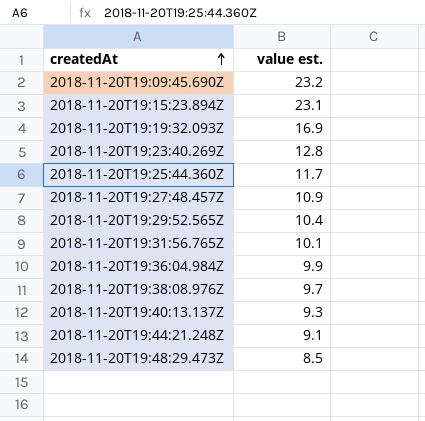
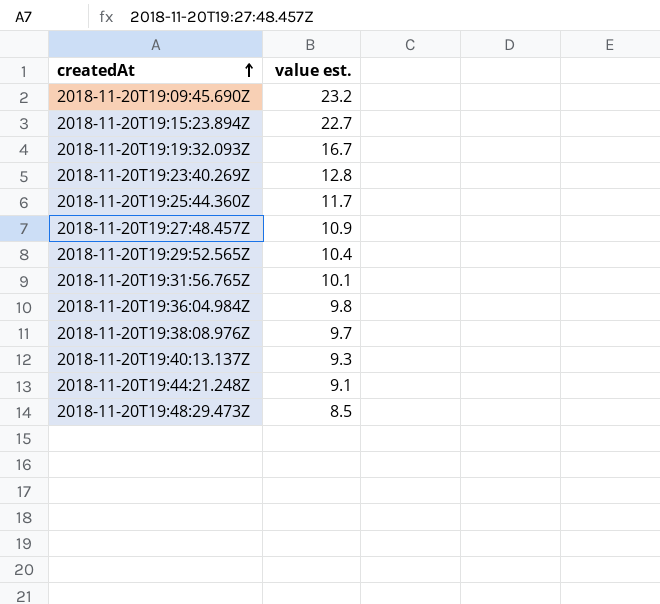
2018-11-20T19:15:23.894Z | value est.: 23.1 -> 22.7
2018-11-20T19:19:32.093Z | value est.: 16.9 -> 16.7
2018-11-20T19:36:04.984Z | value est.: 9.9 -> 9.8

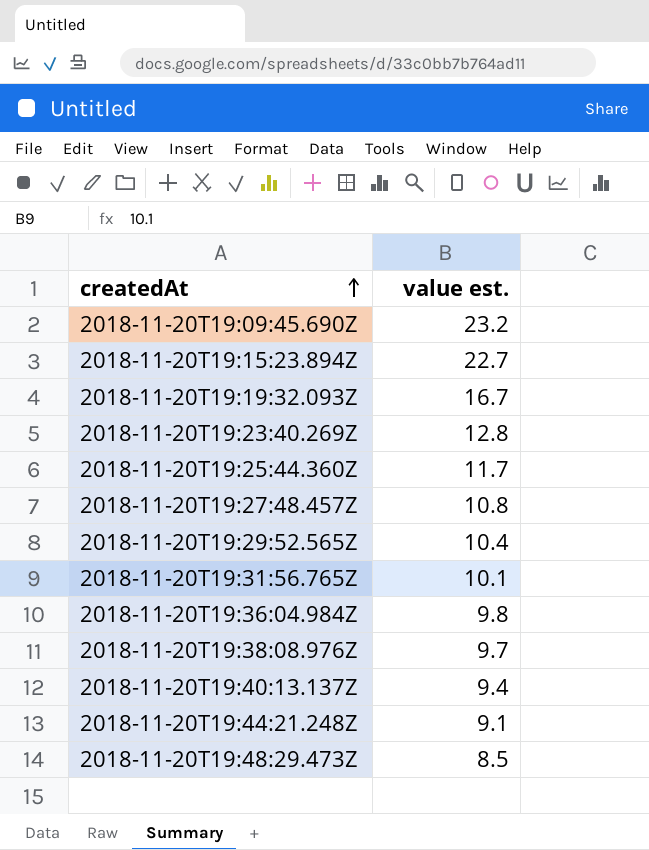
2018-11-20T19:27:48.457Z | value est.: 10.9 -> 10.8
2018-11-20T19:40:13.137Z | value est.: 9.3 -> 9.4

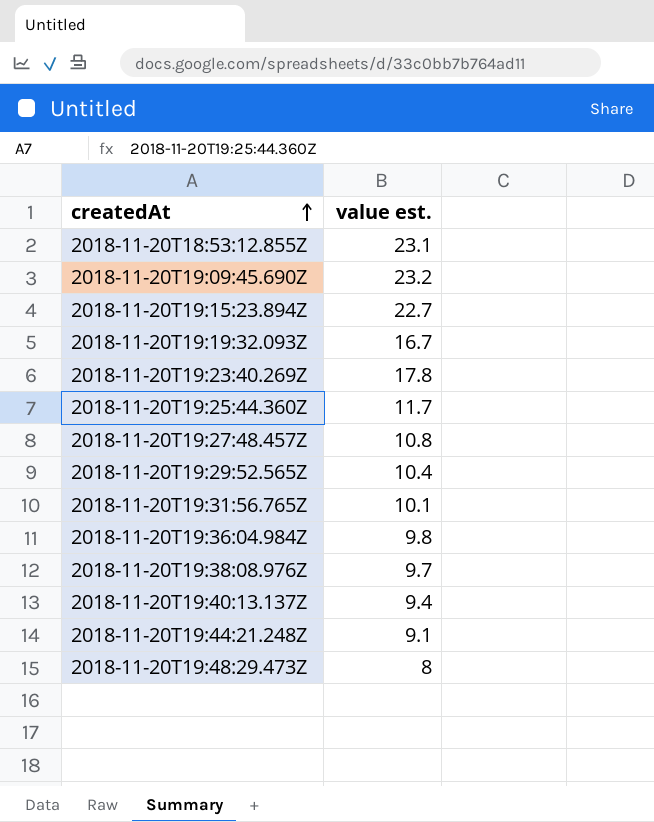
row 2018-11-20T18:53:12.855Z: none -> 23.1
2018-11-20T19:23:40.269Z | value est.: 12.8 -> 17.8
2018-11-20T19:48:29.473Z | value est.: 8.5 -> 8

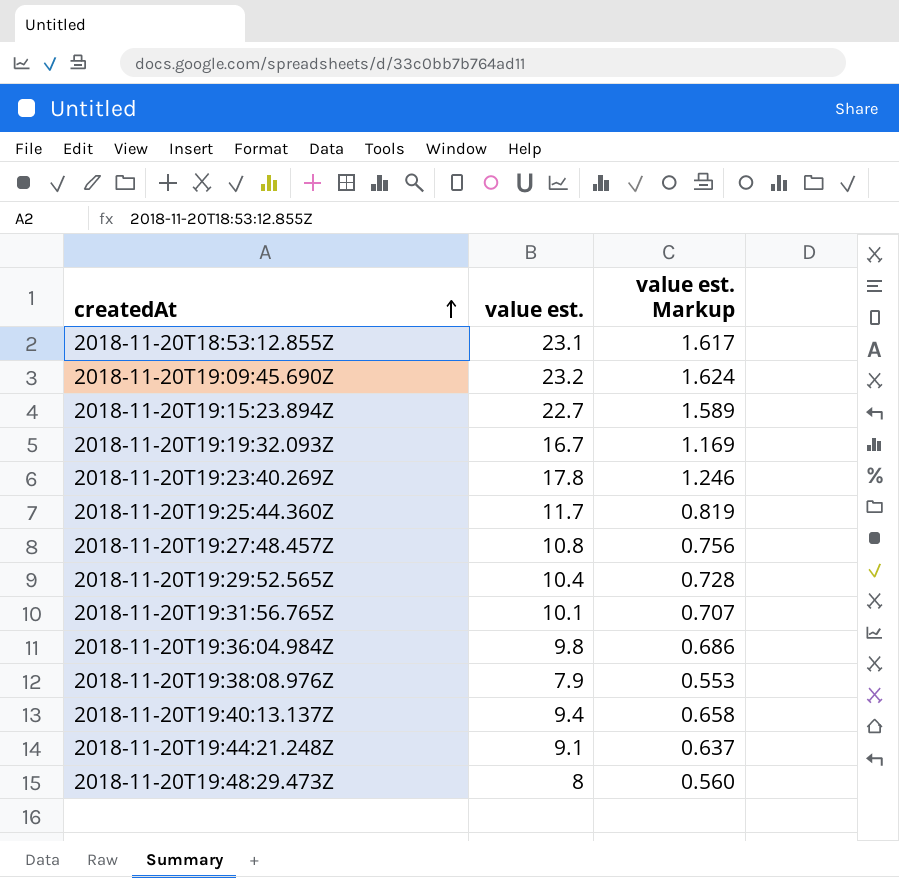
column value est. Markup | formula: none -> [value est.] * 0.07
2018-11-20T19:38:08.976Z | value est.: 9.7 -> 7.9

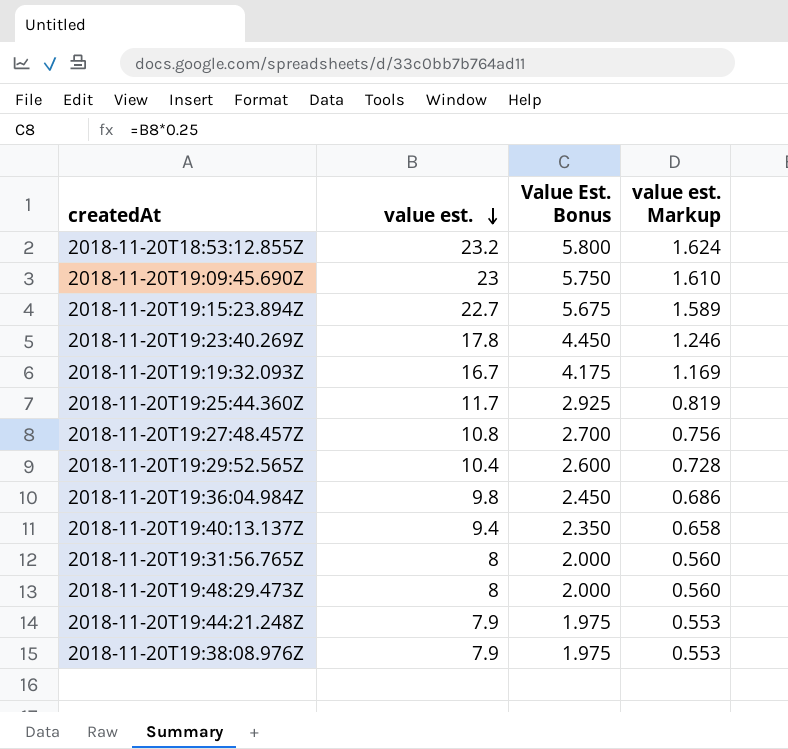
row order: createdAt ascending -> value est. descending
column Value Est. Bonus | formula: none -> [value est.] * 0.25
2018-11-20T18:53:12.855Z | value est.: 23.1 -> 23.2
2018-11-20T18:53:12.855Z | value est. Markup: 1.617 -> 1.624
2018-11-20T19:09:45.690Z | value est.: 23.2 -> 23
2018-11-20T19:09:45.690Z | value est. Markup: 1.624 -> 1.610
2018-11-20T19:31:56.765Z | value est.: 10.1 -> 8
2018-11-20T19:31:56.765Z | value est. Markup: 0.707 -> 0.560
2018-11-20T19:44:21.248Z | value est.: 9.1 -> 7.9
2018-11-20T19:44:21.248Z | value est. Markup: 0.637 -> 0.553

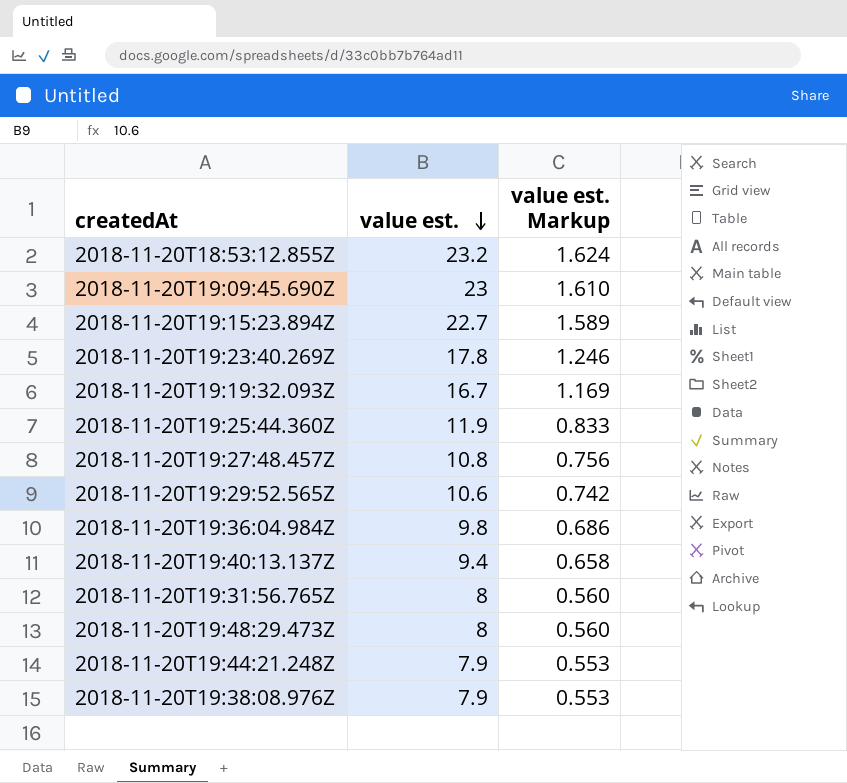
column Value Est. Bonus | formula: [value est.] * 0.25 -> none
2018-11-20T19:25:44.360Z | value est.: 11.7 -> 11.9
2018-11-20T19:25:44.360Z | value est. Markup: 0.819 -> 0.833
2018-11-20T19:29:52.565Z | value est.: 10.4 -> 10.6
2018-11-20T19:29:52.565Z | value est. Markup: 0.728 -> 0.742

